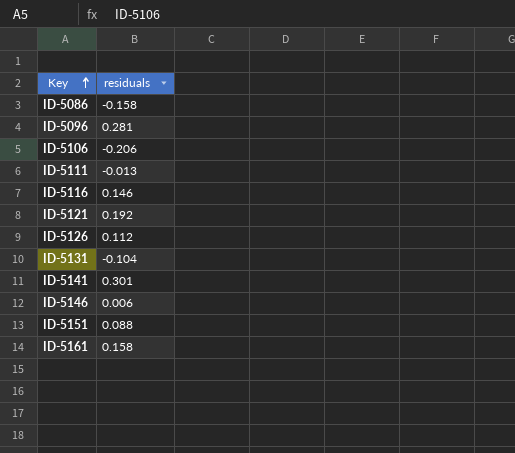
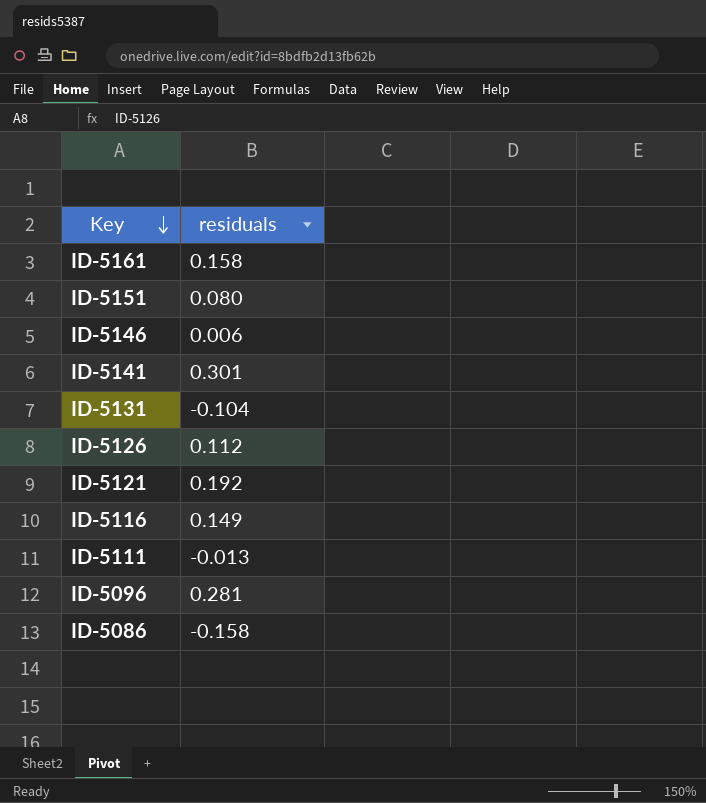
row order: Key ascending -> Key descending
row ID-5106: -0.206 -> none
ID-5151 | residuals: 0.088 -> 0.080
ID-5116 | residuals: 0.146 -> 0.149

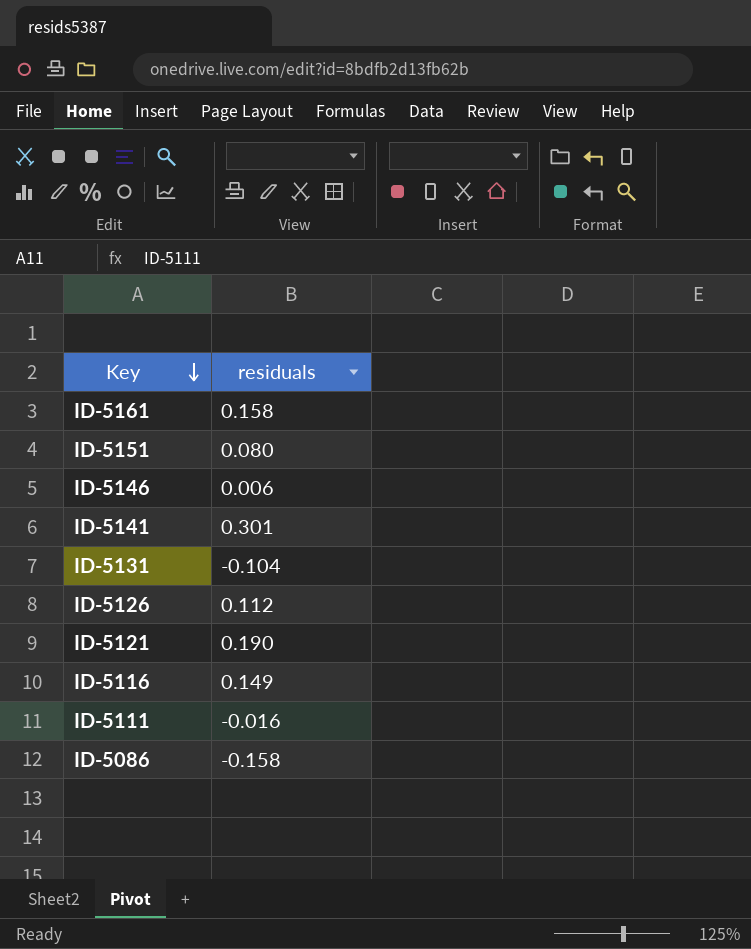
row ID-5096: 0.281 -> none
ID-5121 | residuals: 0.192 -> 0.190
ID-5111 | residuals: -0.013 -> -0.016

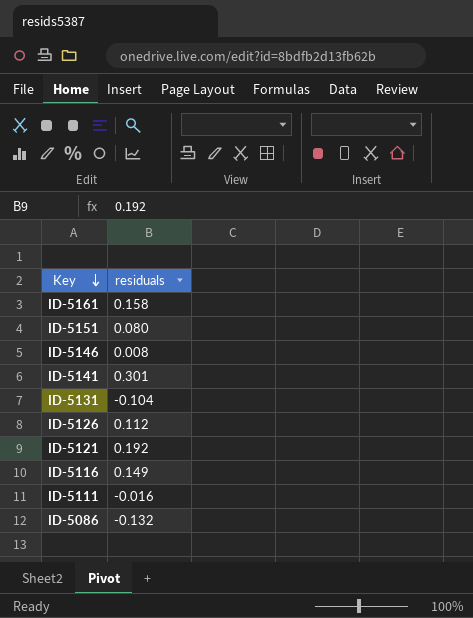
ID-5146 | residuals: 0.006 -> 0.008
ID-5121 | residuals: 0.190 -> 0.192
ID-5086 | residuals: -0.158 -> -0.132

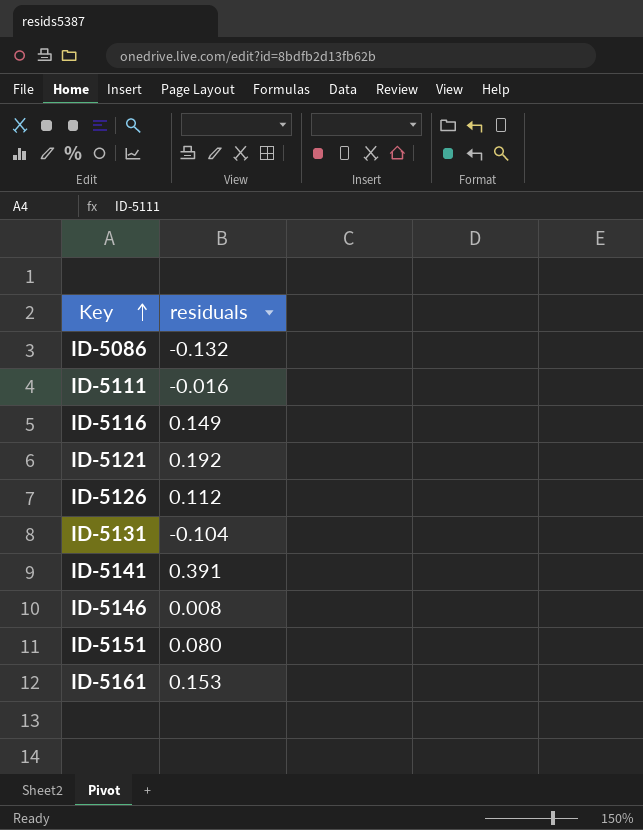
row order: Key descending -> Key ascending
ID-5141 | residuals: 0.301 -> 0.391
ID-5161 | residuals: 0.158 -> 0.153

